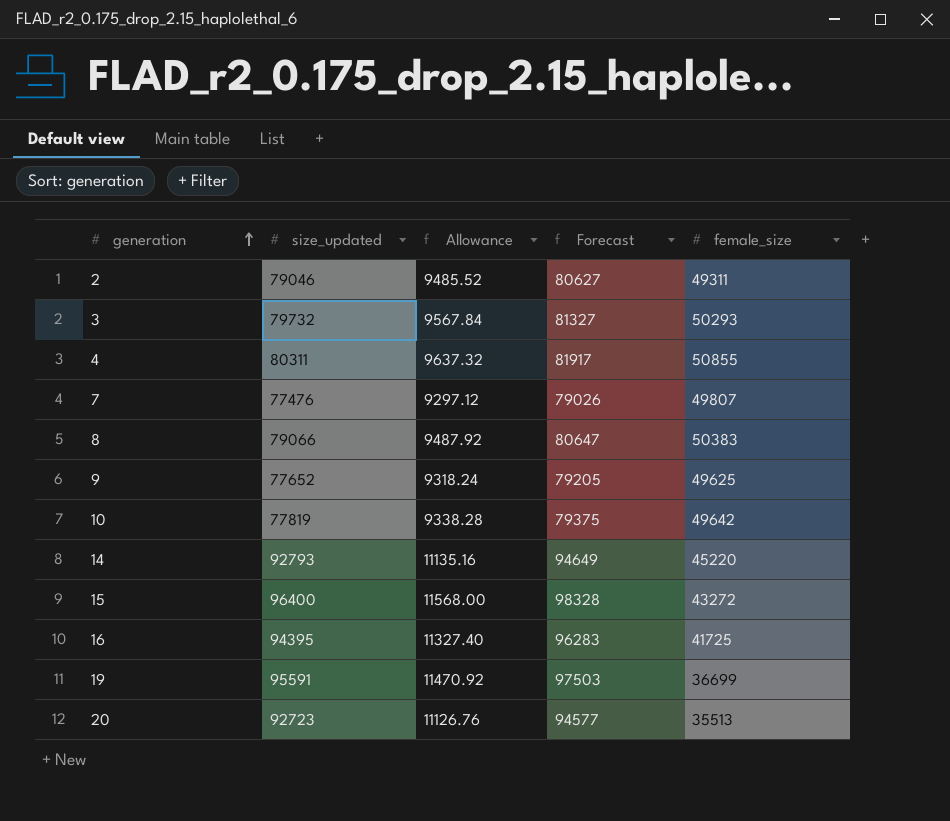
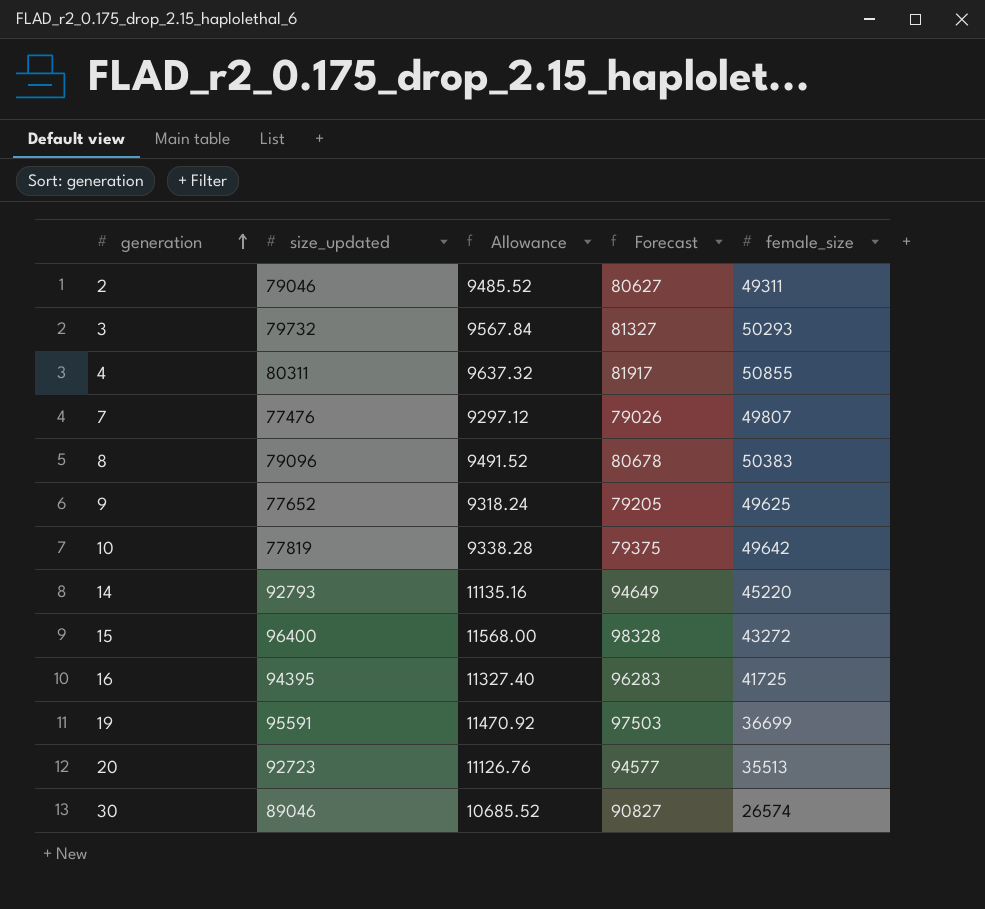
8 | size_updated: 79066 -> 79096
8 | Allowance: 9487.92 -> 9491.52
8 | Forecast: 80647 -> 80678
row 30: none -> 89046 | 10685.52 | 90827 | 26574

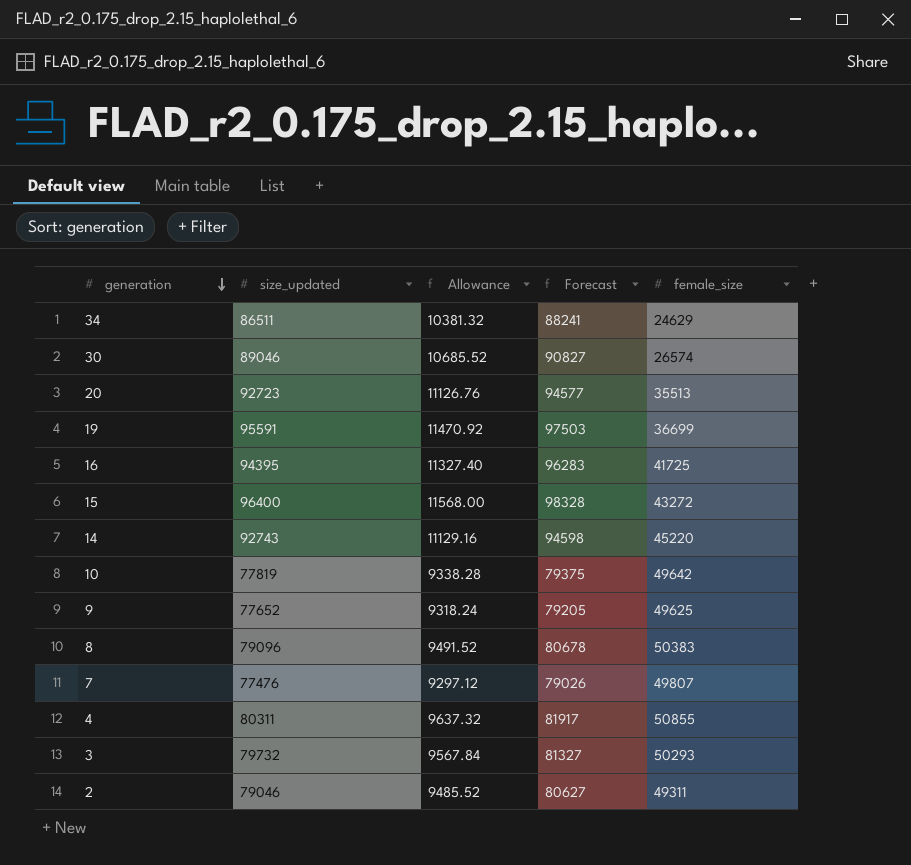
row order: generation ascending -> generation descending
row 34: none -> 86511 | 10381.32 | 88241 | 24629
14 | size_updated: 92793 -> 92743
14 | Allowance: 11135.16 -> 11129.16
14 | Forecast: 94649 -> 94598

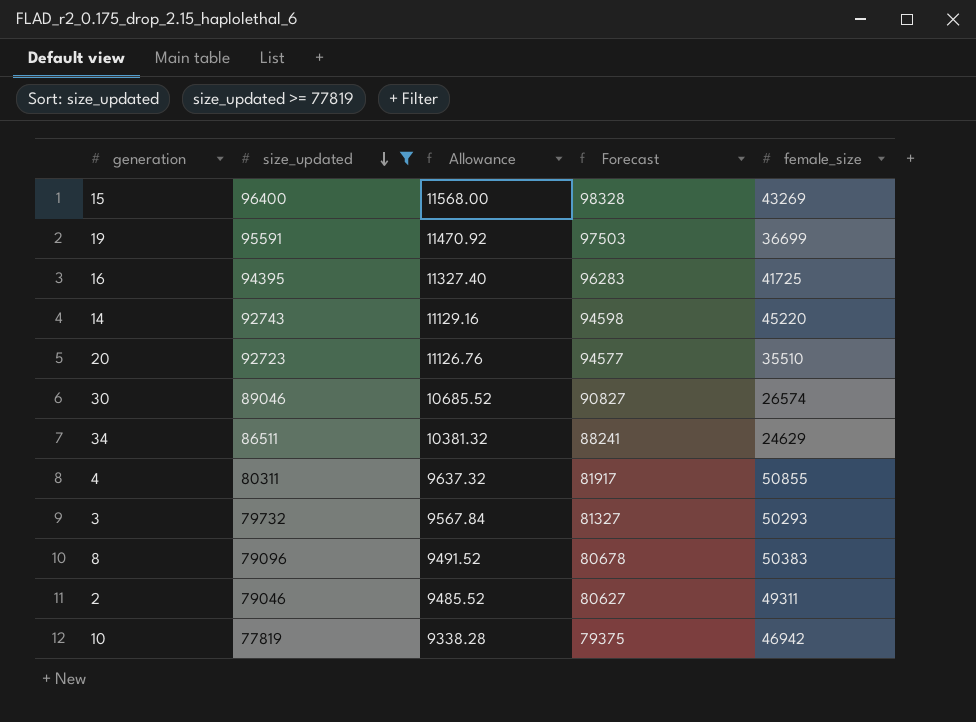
filter: none -> size_updated >= 77819
row order: generation descending -> size_updated descending
15 | female_size: 43272 -> 43269
20 | female_size: 35513 -> 35510
10 | female_size: 49642 -> 46942

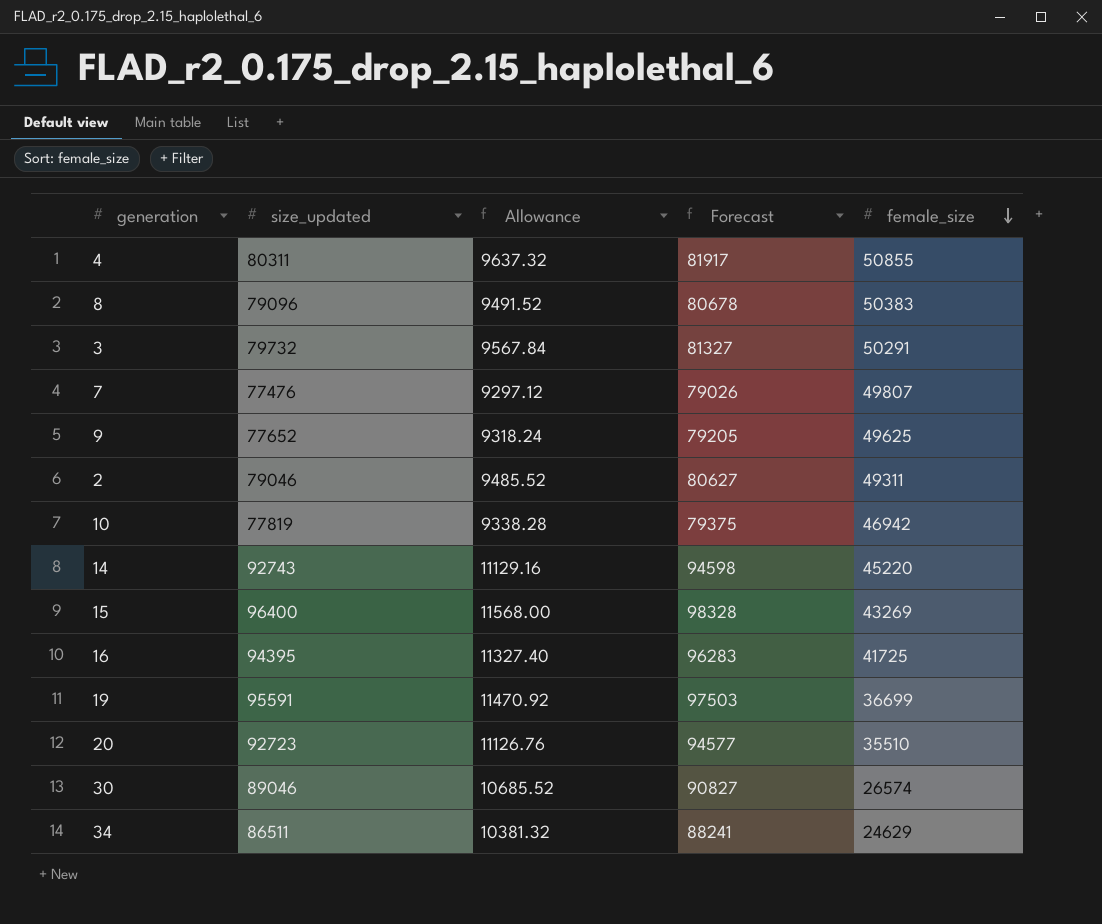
filter: size_updated >= 77819 -> none
row order: size_updated descending -> female_size descending
3 | female_size: 50293 -> 50291

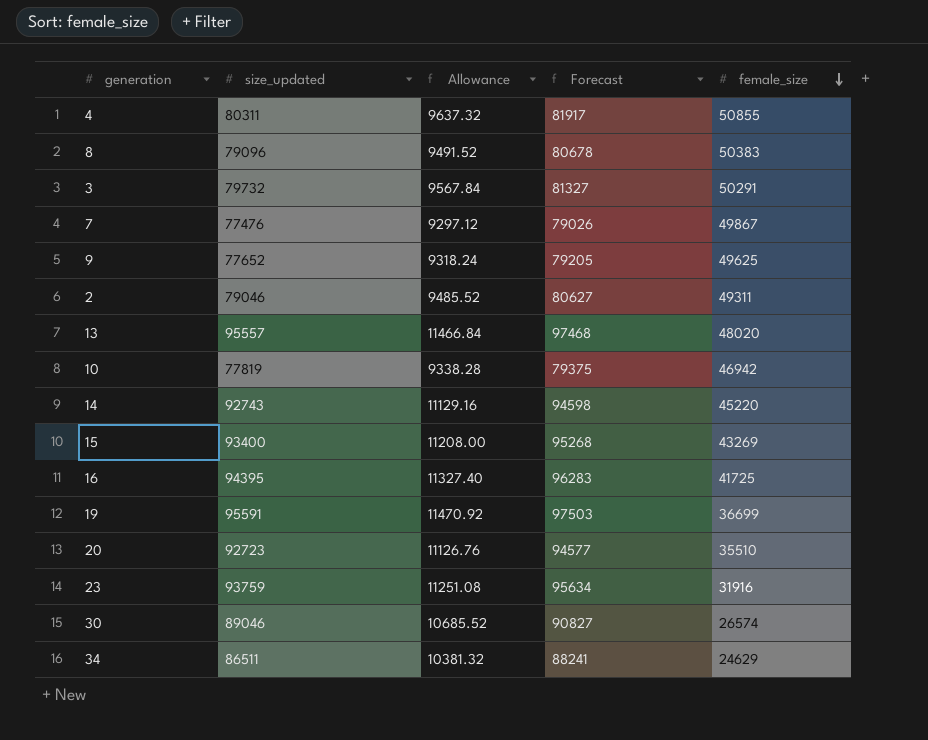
7 | female_size: 49807 -> 49867
row 13: none -> 95557 | 11466.84 | 97468 | 48020
15 | size_updated: 96400 -> 93400
15 | Allowance: 11568.00 -> 11208.00
15 | Forecast: 98328 -> 95268
row 23: none -> 93759 | 11251.08 | 95634 | 31916

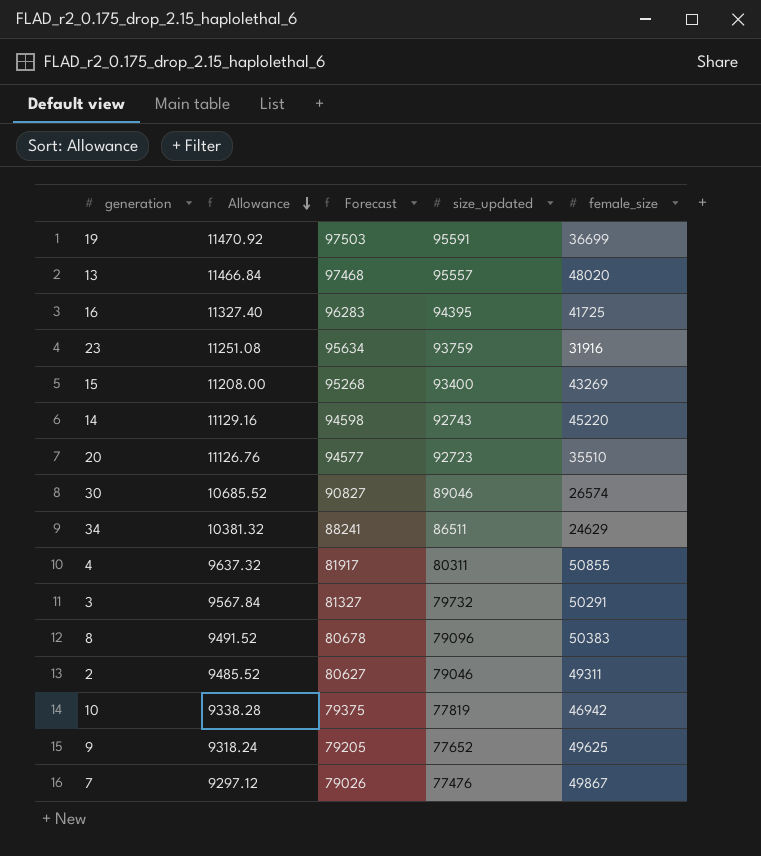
row order: female_size descending -> Allowance descending
column size_updated | position: 2 -> 4

